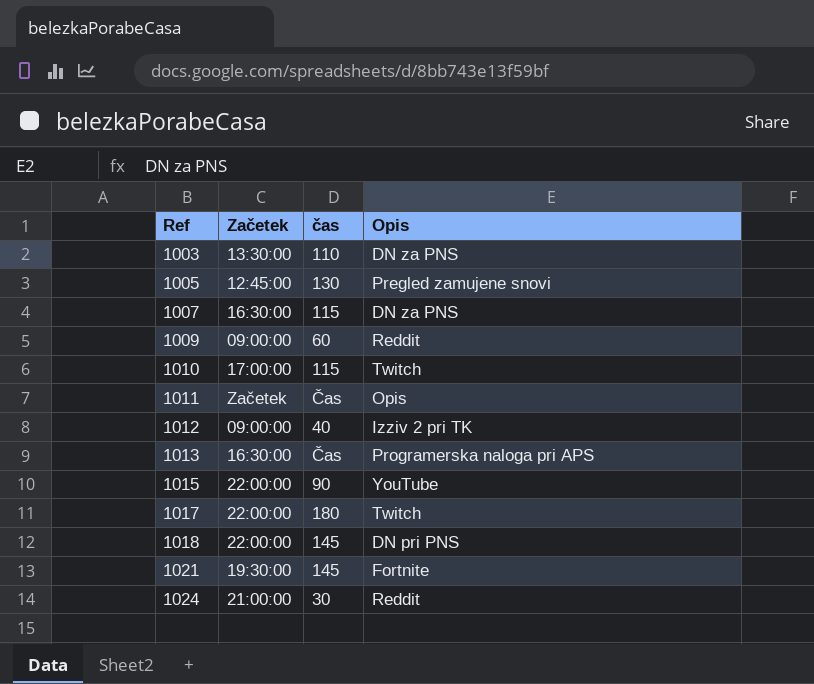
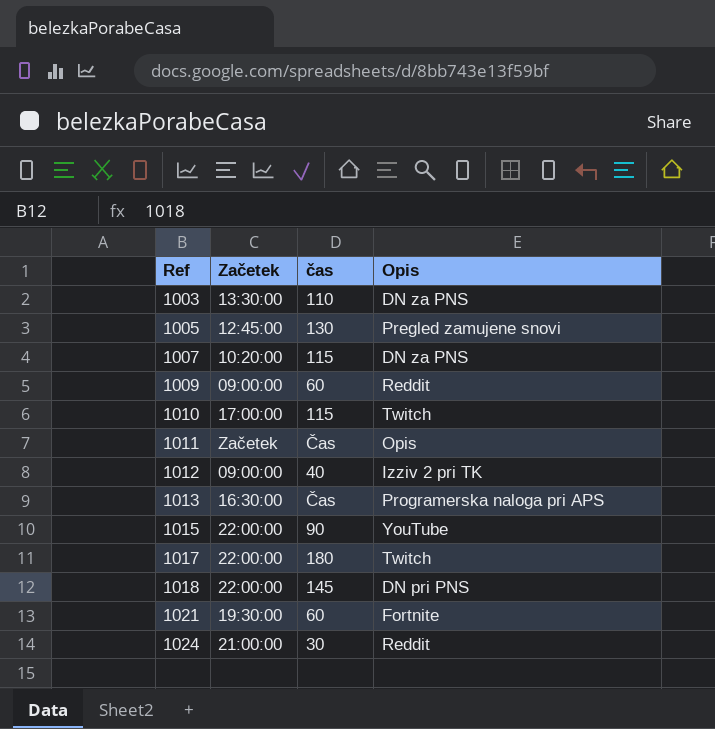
1007 | Začetek: 16:30:00 -> 10:20:00
1021 | čas: 145 -> 60

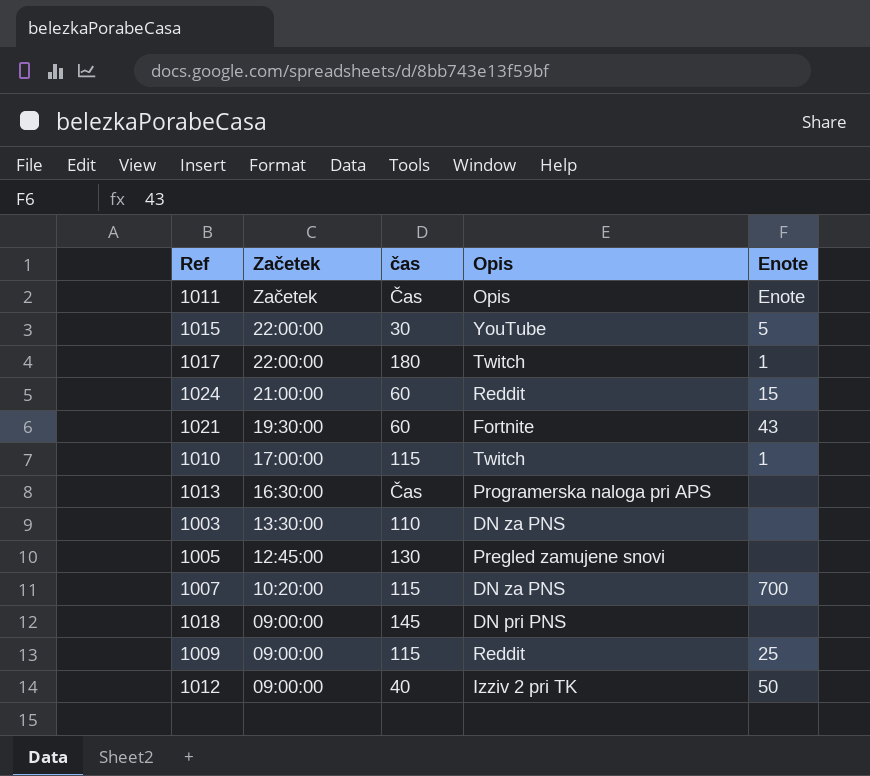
row order: Ref ascending -> Začetek descending
column Enote | position: none -> 5
1015 | čas: 90 -> 30
1024 | čas: 30 -> 60
1018 | Začetek: 22:00:00 -> 09:00:00
1009 | čas: 60 -> 115

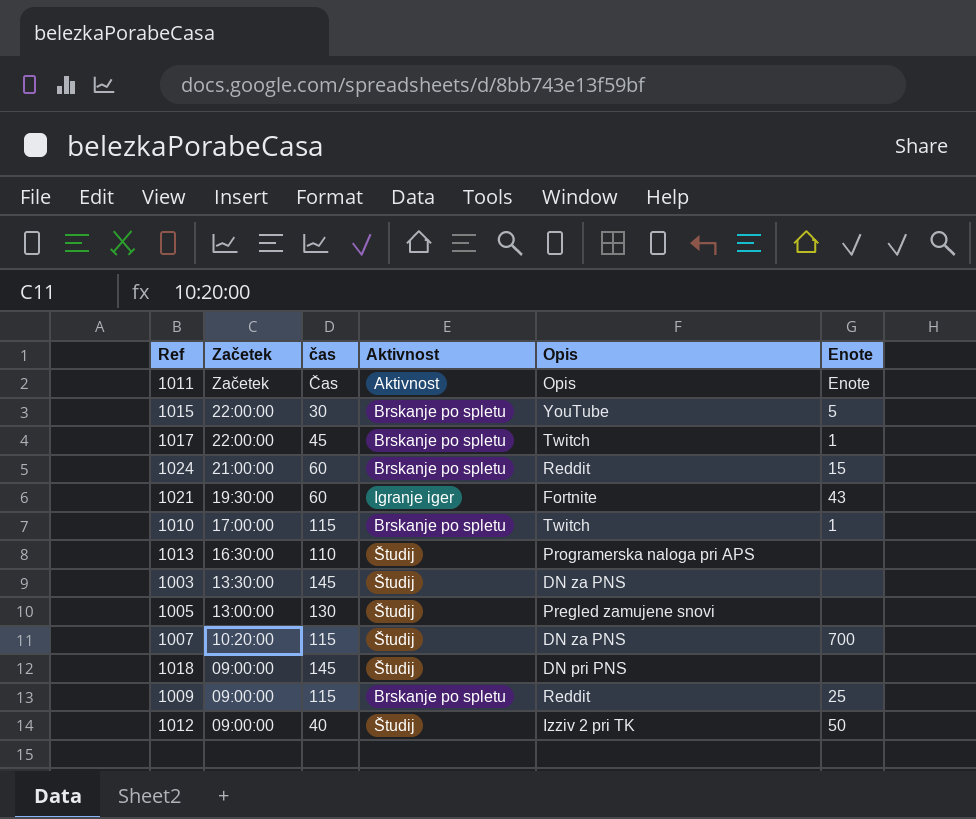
column Aktivnost | position: none -> 4
1017 | čas: 180 -> 45
1013 | čas: Čas -> 110
1003 | čas: 110 -> 145
1005 | Začetek: 12:45:00 -> 13:00:00

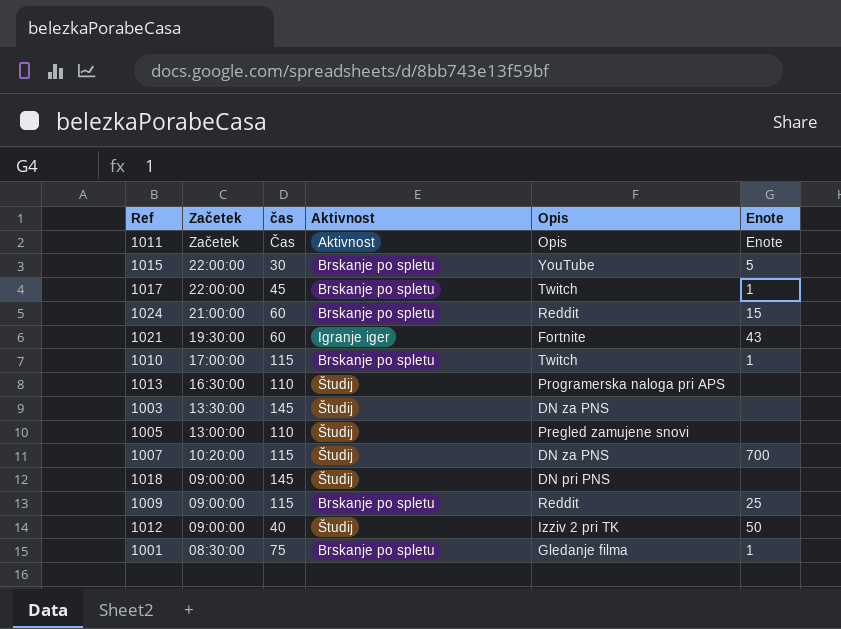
1005 | čas: 130 -> 110
row 1001: none -> 08:30:00 | 75 | Brskanje po spletu | Gledanje filma | 1

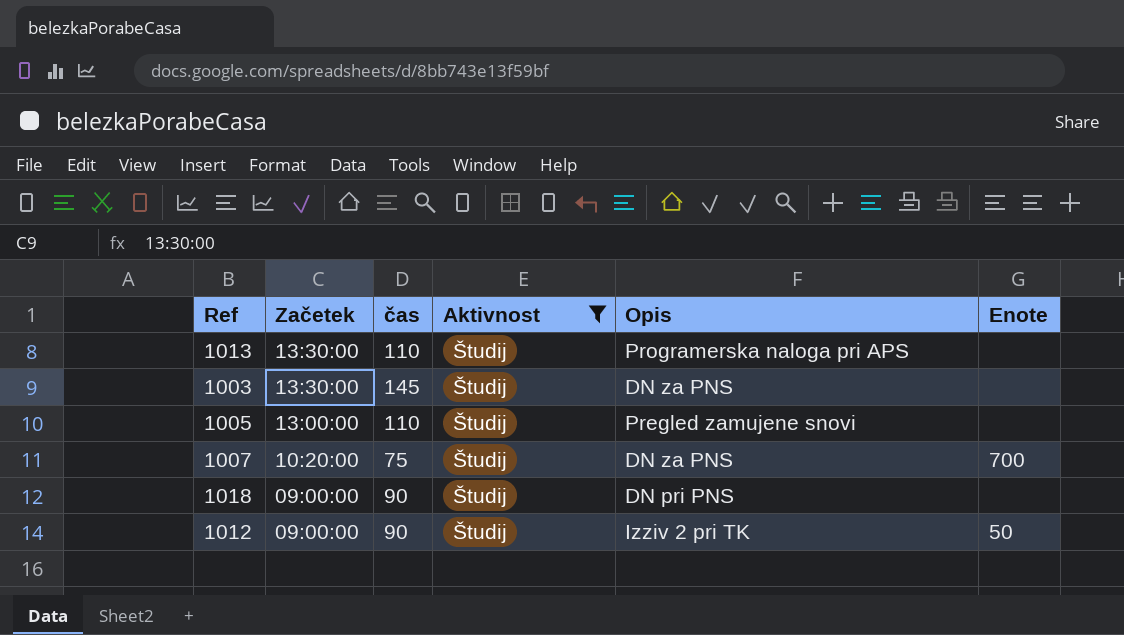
filter: none -> Aktivnost = Študij
1013 | Začetek: 16:30:00 -> 13:30:00
1007 | čas: 115 -> 75
1018 | čas: 145 -> 90
1012 | čas: 40 -> 90

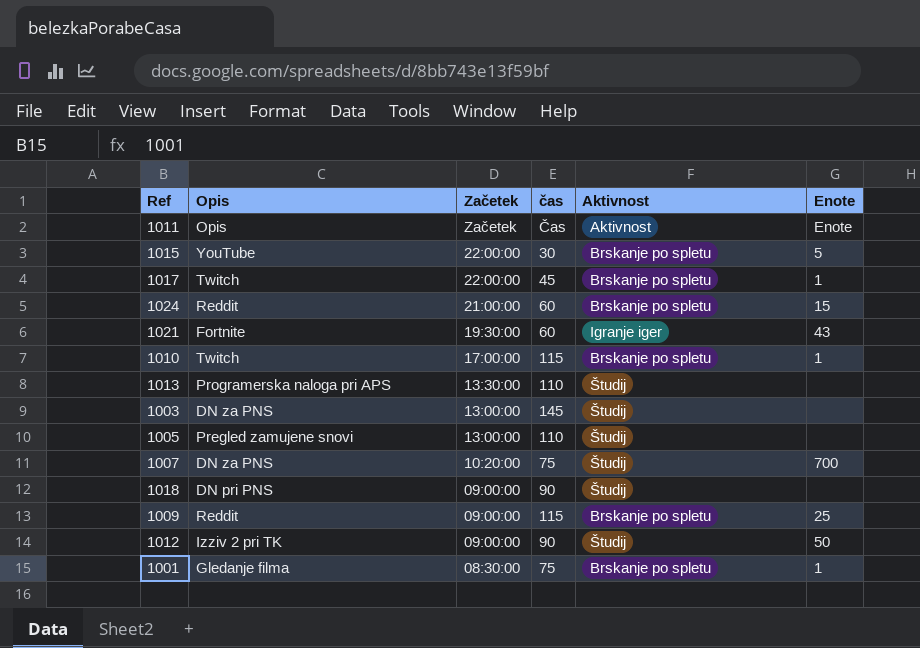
filter: Aktivnost = Študij -> none
column Opis | position: 5 -> 2
1003 | Začetek: 13:30:00 -> 13:00:00

